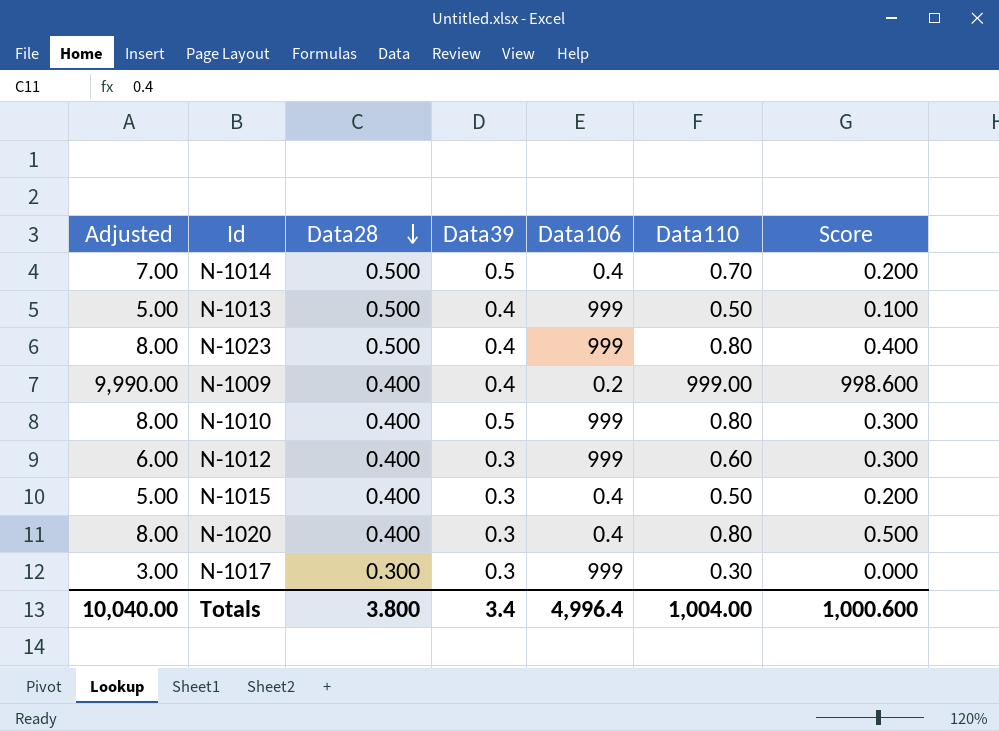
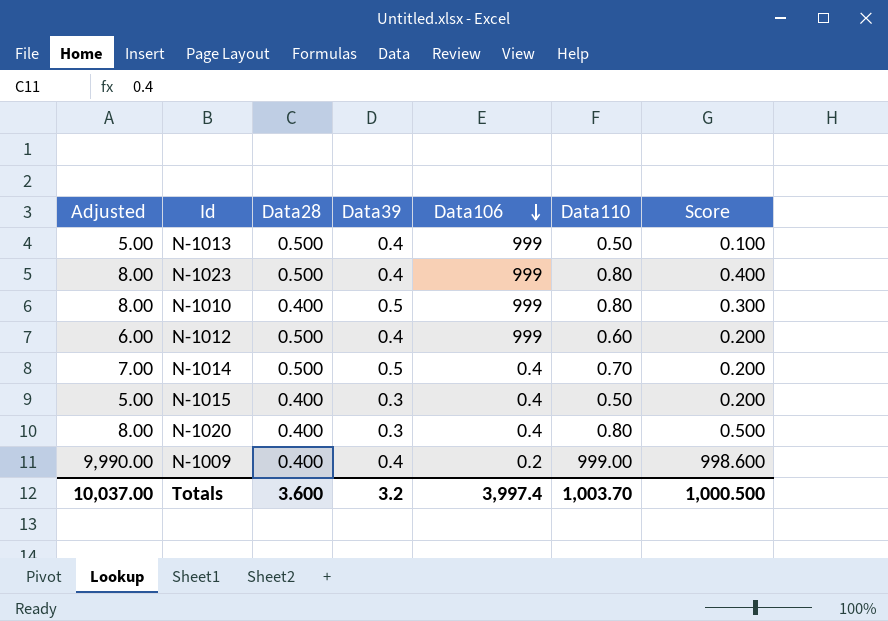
row order: Data28 descending -> Data106 descending
row N-1017: 3.00 | 0.300 | 0.3 | 999 | 0.30 | 0.000 -> none
N-1012 | Data28: 0.400 -> 0.500
N-1012 | Data39: 0.3 -> 0.4
N-1012 | Score: 0.300 -> 0.200
Totals | Adjusted: 10,040.00 -> 10,037.00
Totals | Data28: 3.800 -> 3.600
Totals | Data39: 3.4 -> 3.2
Totals | Data106: 4,996.4 -> 3,997.4
Totals | Data110: 1,004.00 -> 1,003.70
Totals | Score: 1,000.600 -> 1,000.500

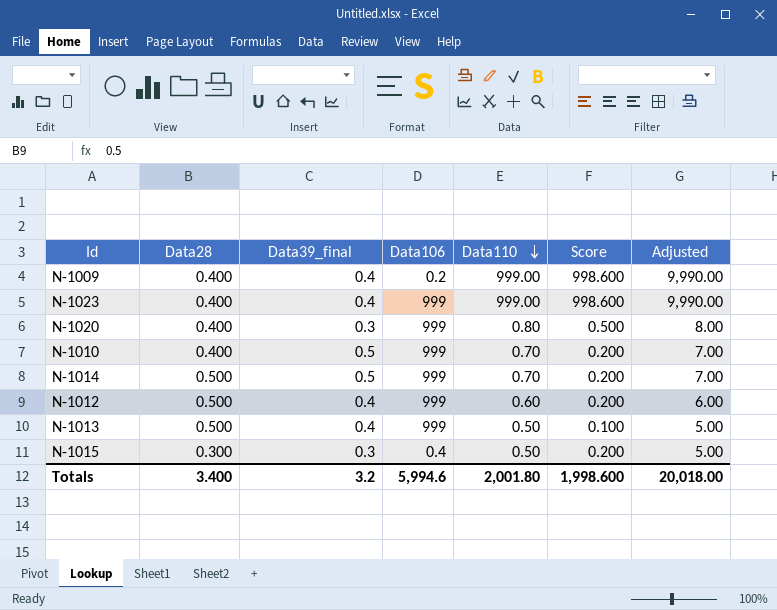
row order: Data106 descending -> Data110 descending
column name: Data39 -> Data39_final
column Adjusted | position: 1 -> 7
N-1023 | Data28: 0.500 -> 0.400
N-1023 | Data110: 0.80 -> 999.00
N-1023 | Score: 0.400 -> 998.600
N-1023 | Adjusted: 8.00 -> 9,990.00
N-1020 | Data106: 0.4 -> 999
N-1010 | Data110: 0.80 -> 0.70
N-1010 | Score: 0.300 -> 0.200
N-1010 | Adjusted: 8.00 -> 7.00
N-1014 | Data106: 0.4 -> 999
N-1015 | Data28: 0.400 -> 0.300
Totals | Data28: 3.600 -> 3.400
Totals | Data106: 3,997.4 -> 5,994.6
Totals | Data110: 1,003.70 -> 2,001.80
Totals | Score: 1,000.500 -> 1,998.600
Totals | Adjusted: 10,037.00 -> 20,018.00

